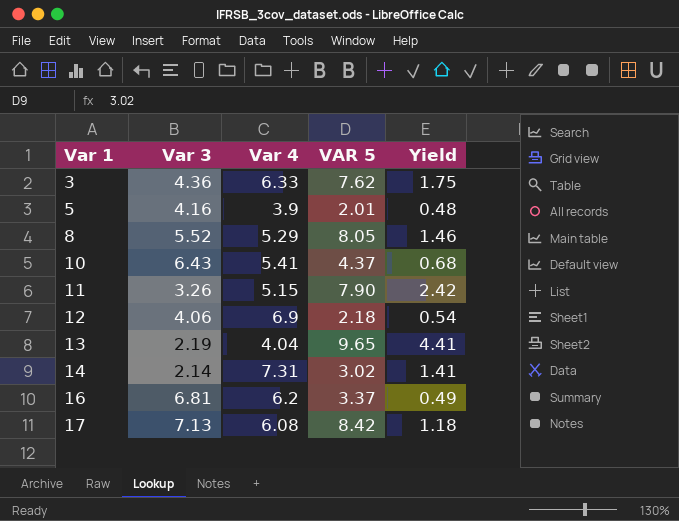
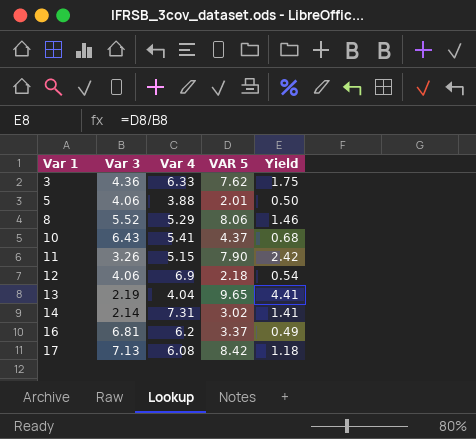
5 | Var 3: 4.16 -> 4.06
5 | Var 4: 3.9 -> 3.88
5 | Yield: 0.48 -> 0.50
8 | VAR 5: 8.05 -> 8.06

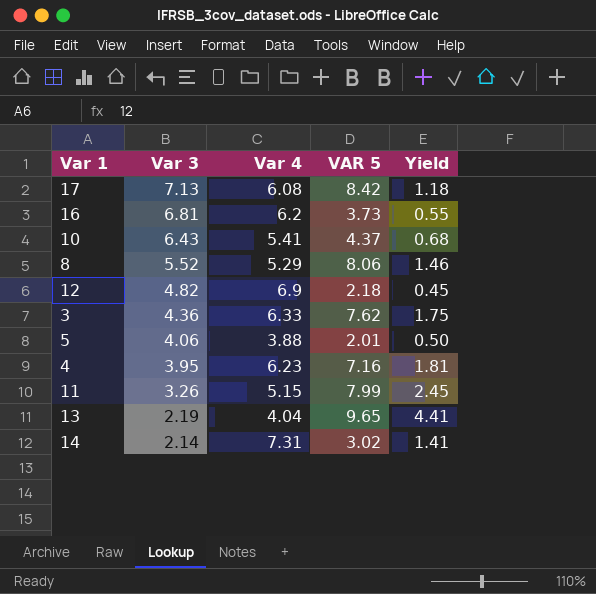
row order: Var 1 ascending -> Var 3 descending
16 | VAR 5: 3.37 -> 3.73
16 | Yield: 0.49 -> 0.55
12 | Var 3: 4.06 -> 4.82
12 | Yield: 0.54 -> 0.45
row 4: none -> 3.95 | 6.23 | 7.16 | 1.81
11 | VAR 5: 7.90 -> 7.99
11 | Yield: 2.42 -> 2.45

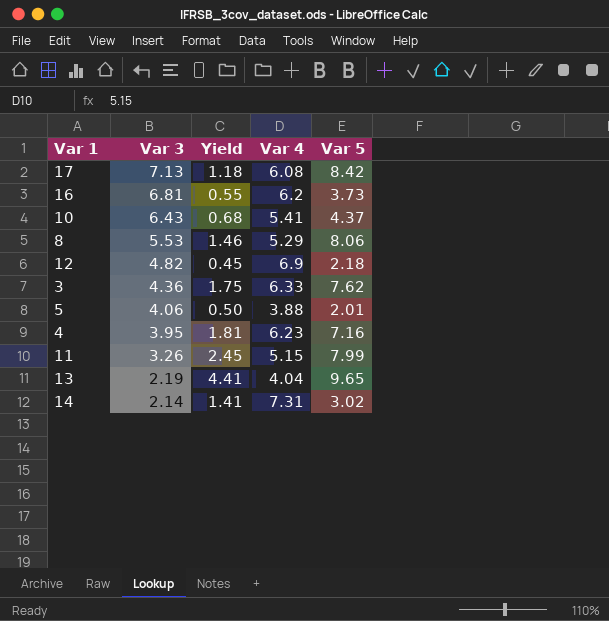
column Yield | position: 5 -> 3
column name: VAR 5 -> Var 5
8 | Var 3: 5.52 -> 5.53

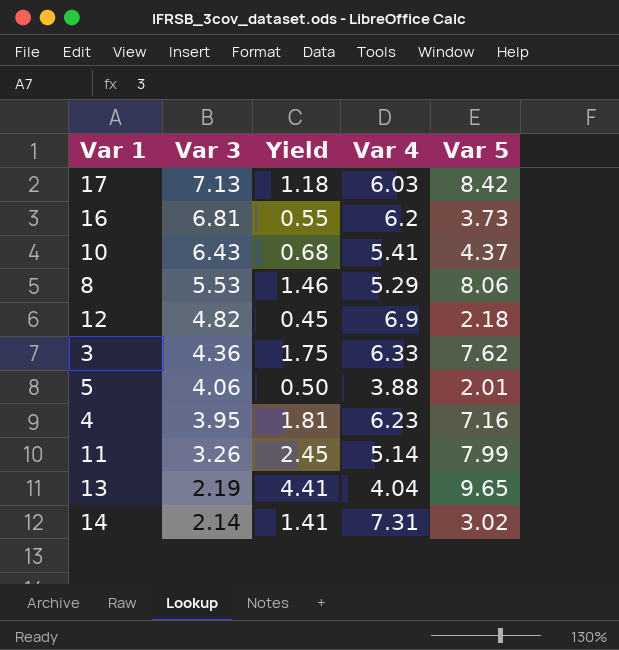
17 | Var 4: 6.08 -> 6.03
11 | Var 4: 5.15 -> 5.14

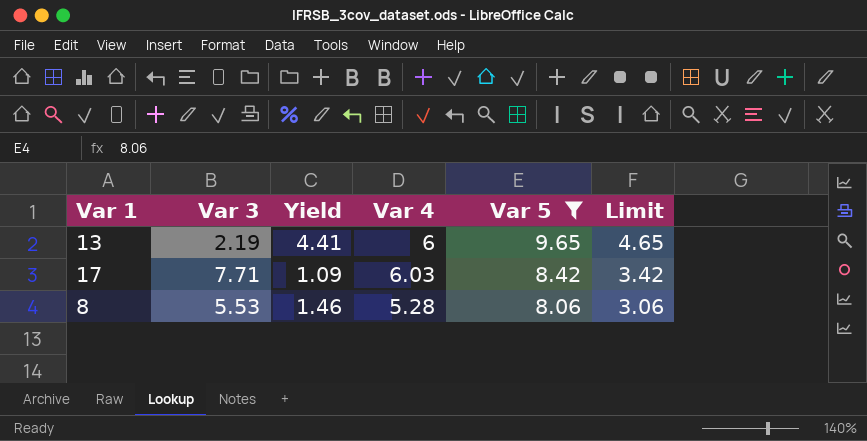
filter: none -> Var 5 >= 8.06
row order: Var 3 descending -> Var 5 descending
column Limit | formula: none -> [Var 5] - 5
13 | Var 4: 4.04 -> 6
17 | Var 3: 7.13 -> 7.71
17 | Yield: 1.18 -> 1.09
8 | Var 4: 5.29 -> 5.28

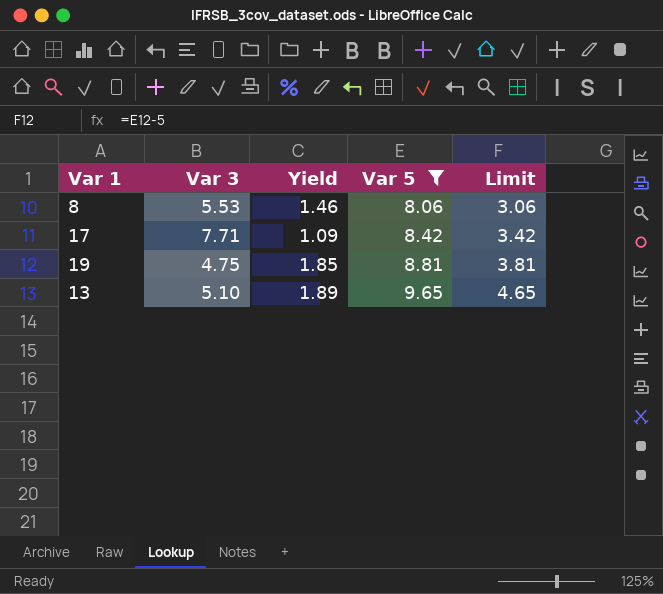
row order: Var 5 descending -> Var 5 ascending
column Var 4 | position: 4 -> none
row 19: none -> 4.75 | 1.85 | 8.81 | 3.81
13 | Var 3: 2.19 -> 5.10
13 | Yield: 4.41 -> 1.89

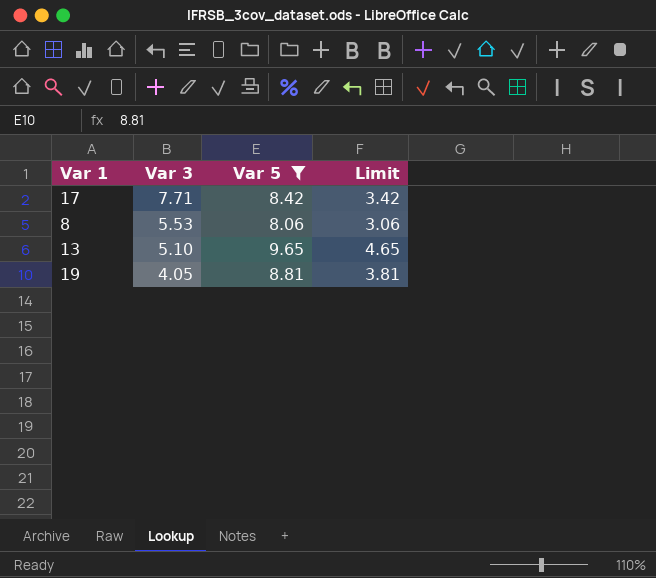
row order: Var 5 ascending -> Var 3 descending
column Yield | formula: [Var 5] / [Var 3] -> none
19 | Var 3: 4.75 -> 4.05

